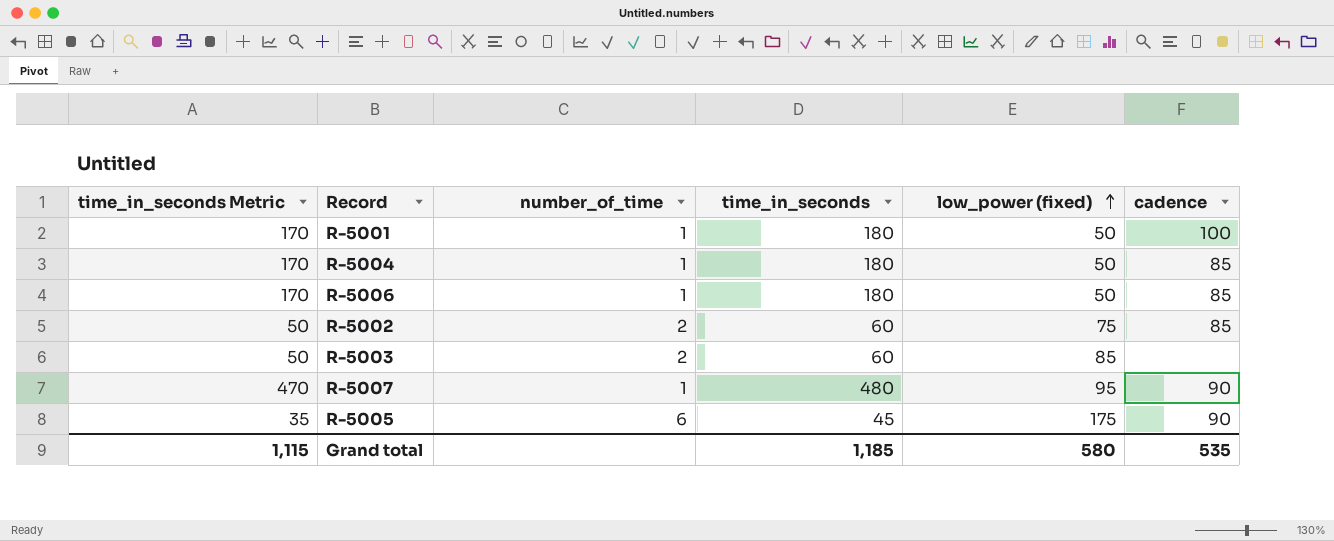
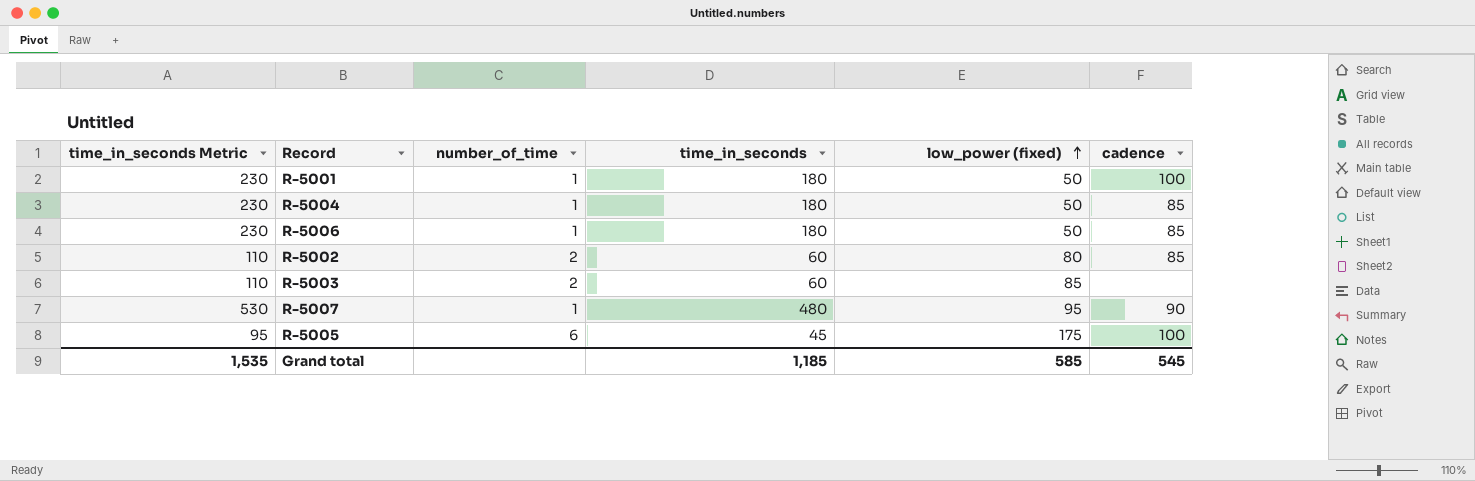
column time_in_seconds Metric | formula: [time_in_seconds] - 10 -> [time_in_seconds] + 50
R-5002 | low_power (fixed): 75 -> 80
R-5005 | cadence: 90 -> 100
Grand total | time_in_seconds Metric: 1,115 -> 1,535
Grand total | low_power (fixed): 580 -> 585
Grand total | cadence: 535 -> 545

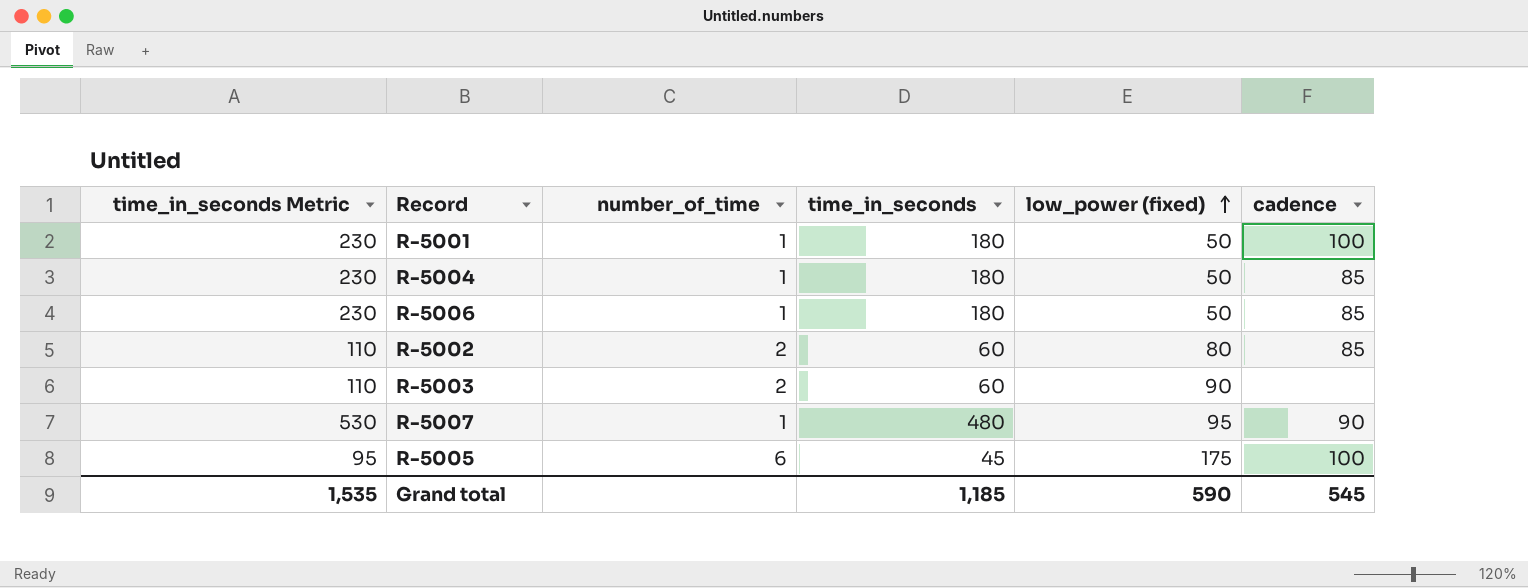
R-5003 | low_power (fixed): 85 -> 90
Grand total | low_power (fixed): 585 -> 590

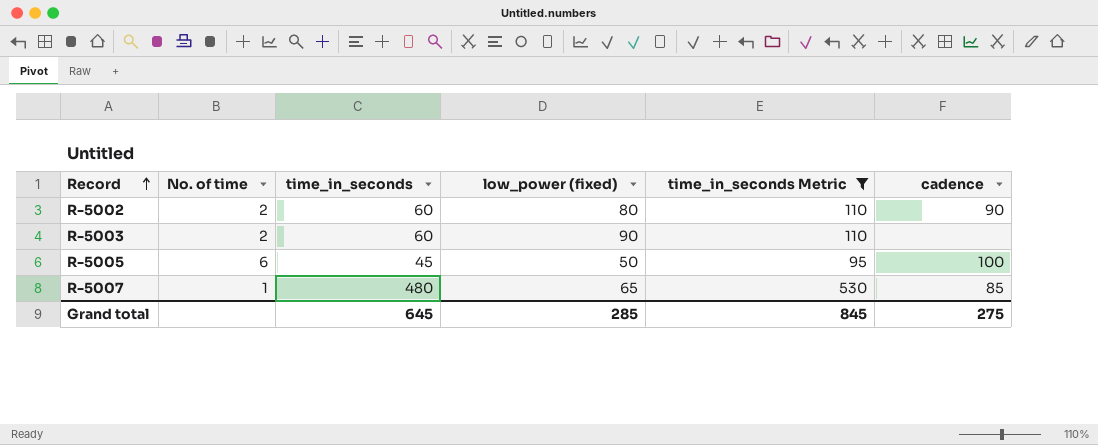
filter: none -> time_in_seconds Metric != 230
row order: low_power (fixed) ascending -> Record ascending
column name: number_of_time -> No. of time
column time_in_seconds Metric | position: 1 -> 5
R-5002 | cadence: 85 -> 90
R-5005 | low_power (fixed): 175 -> 50
R-5007 | low_power (fixed): 95 -> 65
R-5007 | cadence: 90 -> 85
Grand total | time_in_seconds: 1,185 -> 645
Grand total | low_power (fixed): 590 -> 285
Grand total | time_in_seconds Metric: 1,535 -> 845
Grand total | cadence: 545 -> 275

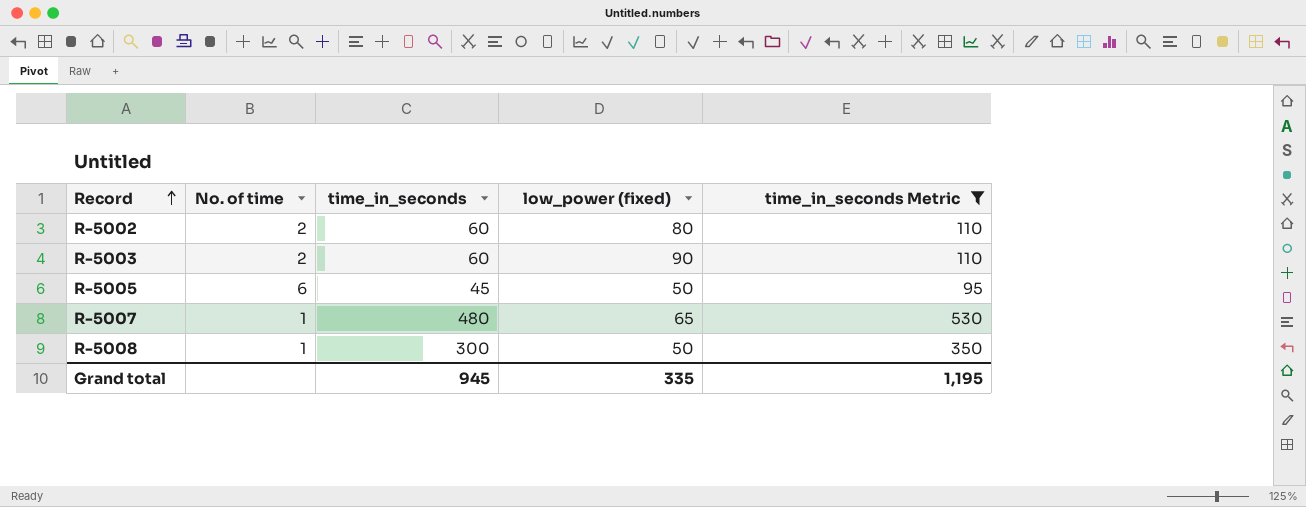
column cadence | position: 6 -> none
row R-5008: none -> 1 | 300 | 50 | 350
Grand total | time_in_seconds: 645 -> 945
Grand total | low_power (fixed): 285 -> 335
Grand total | time_in_seconds Metric: 845 -> 1,195

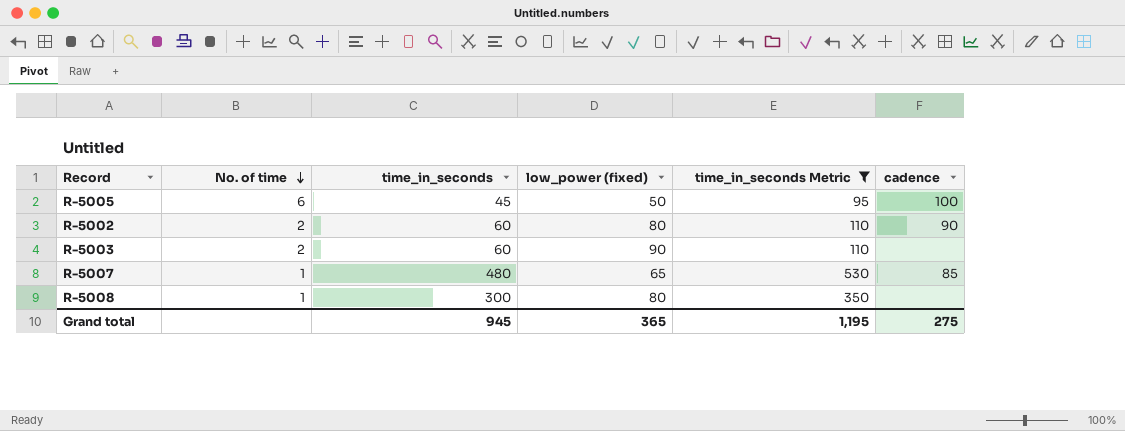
row order: Record ascending -> No. of time descending
column cadence | position: none -> 6
R-5008 | low_power (fixed): 50 -> 80
Grand total | low_power (fixed): 335 -> 365

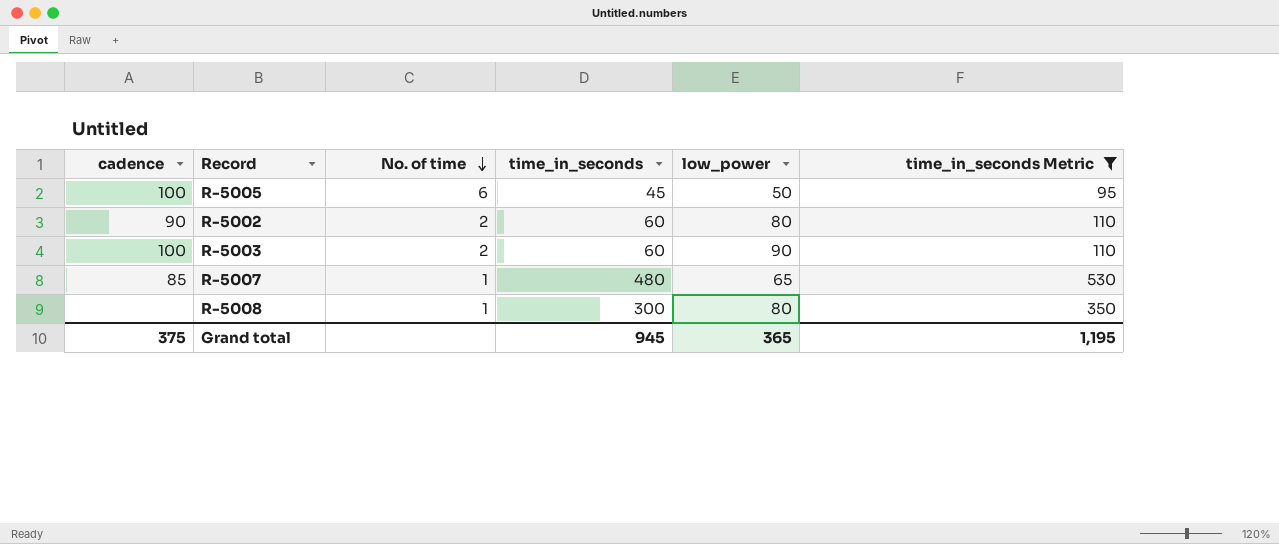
column cadence | position: 6 -> 1
column name: low_power (fixed) -> low_power
R-5003 | cadence: none -> 100
Grand total | cadence: 275 -> 375

